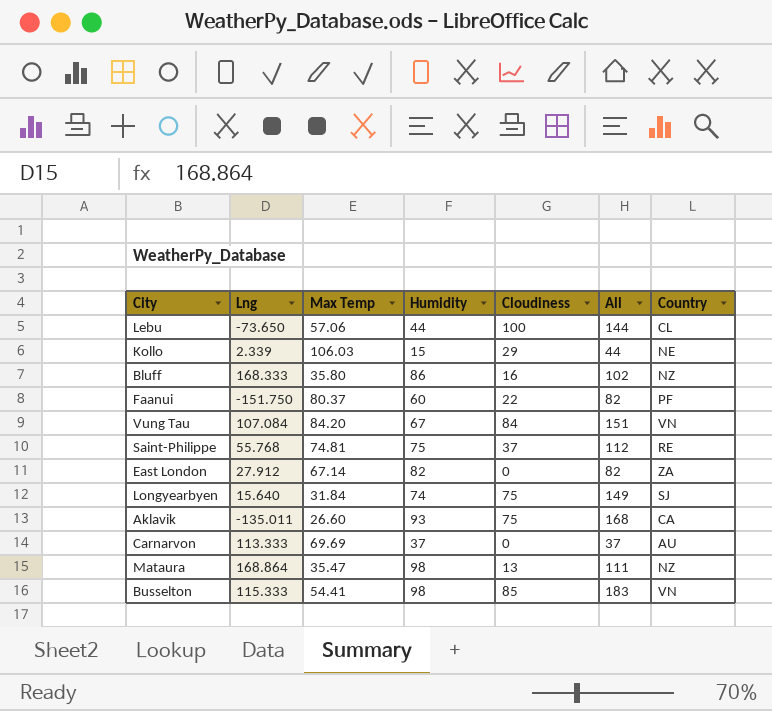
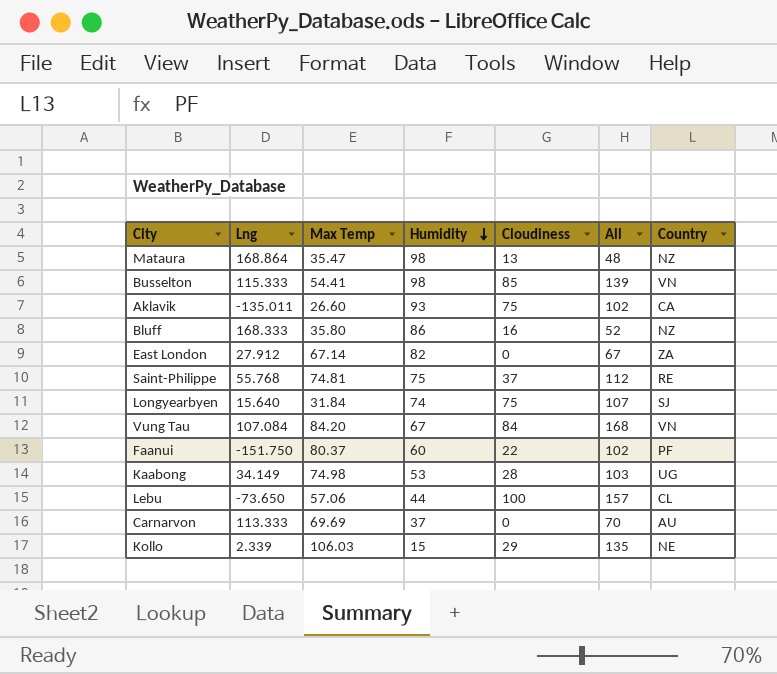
row order: none -> Humidity descending
column All | formula: [Humidity] + [Cloudiness] -> [Max Temp] + [Cloudiness]
row Kaabong: none -> 34.149 | 74.98 | 53 | 28 | 103 | UG

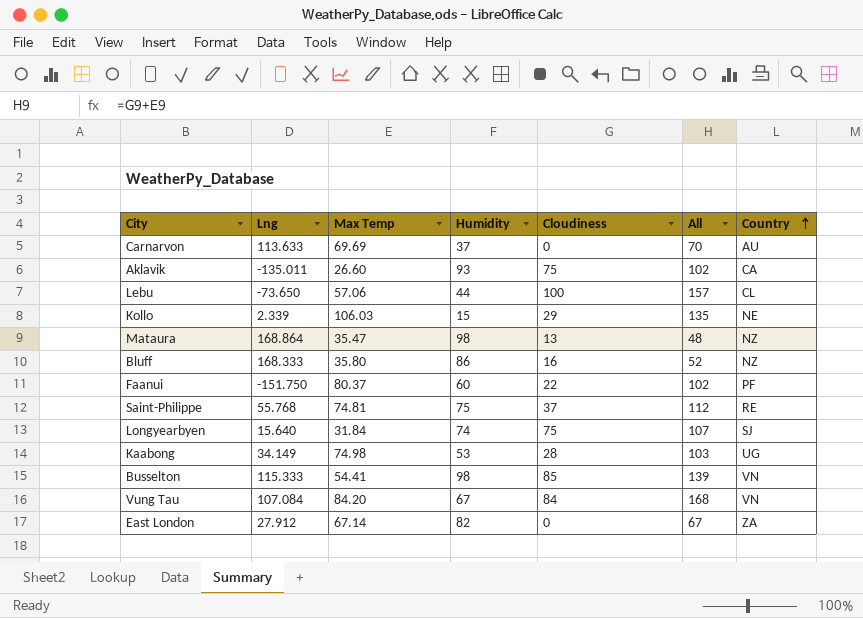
row order: Humidity descending -> Country ascending
Carnarvon | Lng: 113.333 -> 113.633

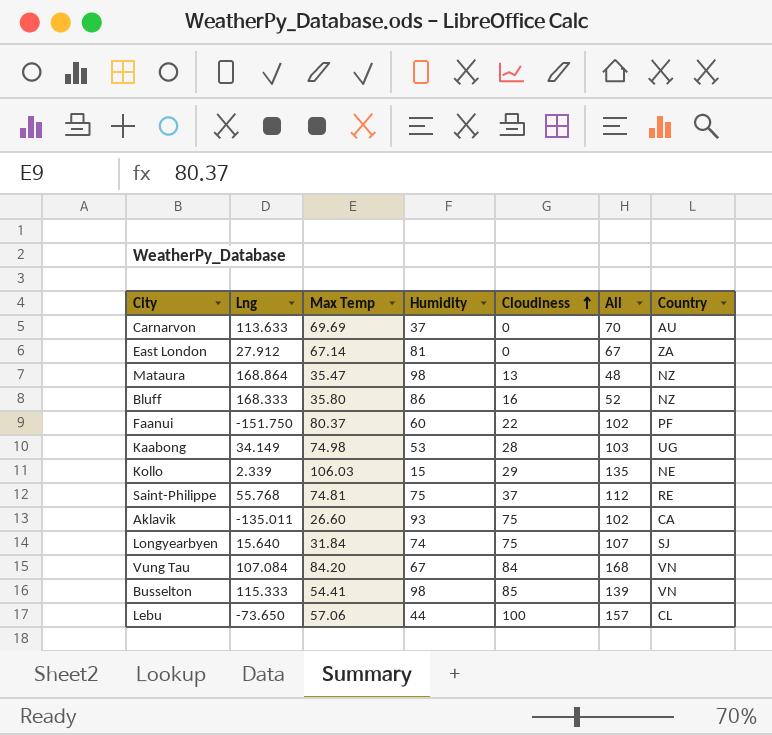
row order: Country ascending -> Cloudiness ascending
East London | Humidity: 82 -> 81

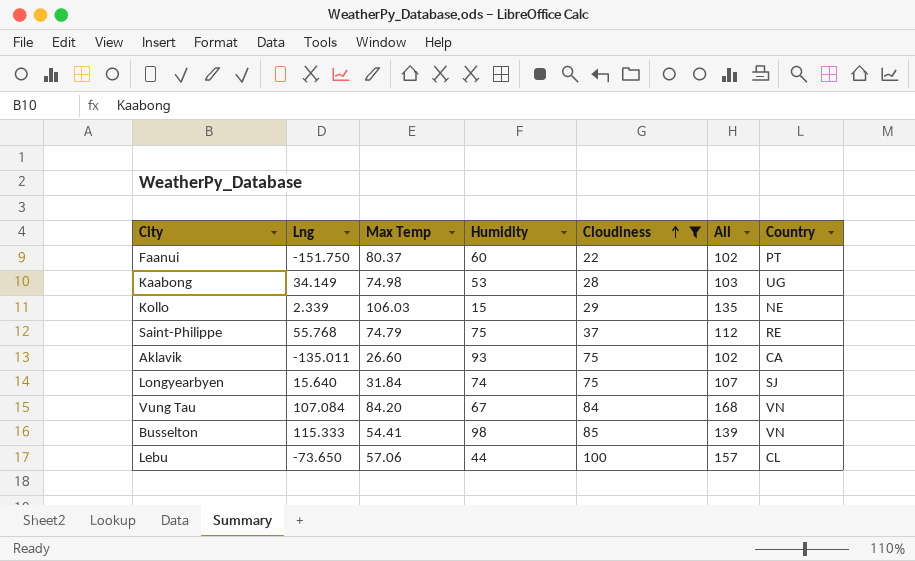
filter: none -> Cloudiness >= 22
Faanui | Country: PF -> PT
Saint-Philippe | Max Temp: 74.81 -> 74.79

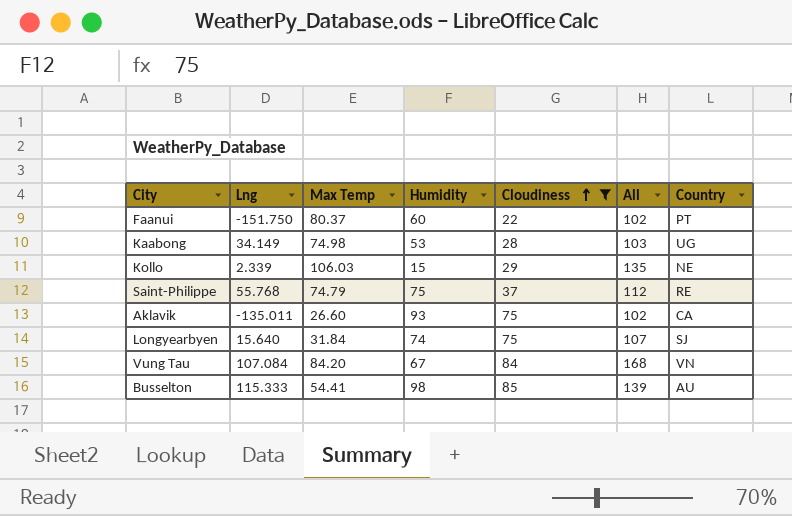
row Lebu: -73.650 | 57.06 | 44 | 100 | 157 | CL -> none
Busselton | Country: VN -> AU

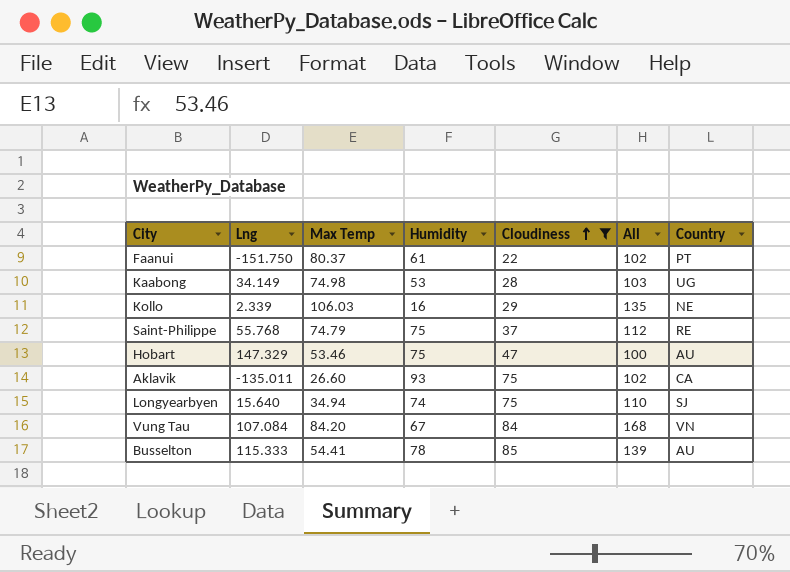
Faanui | Humidity: 60 -> 61
Kollo | Humidity: 15 -> 16
row Hobart: none -> 147.329 | 53.46 | 75 | 47 | 100 | AU
Longyearbyen | Max Temp: 31.84 -> 34.94
Longyearbyen | All: 107 -> 110
Busselton | Humidity: 98 -> 78

